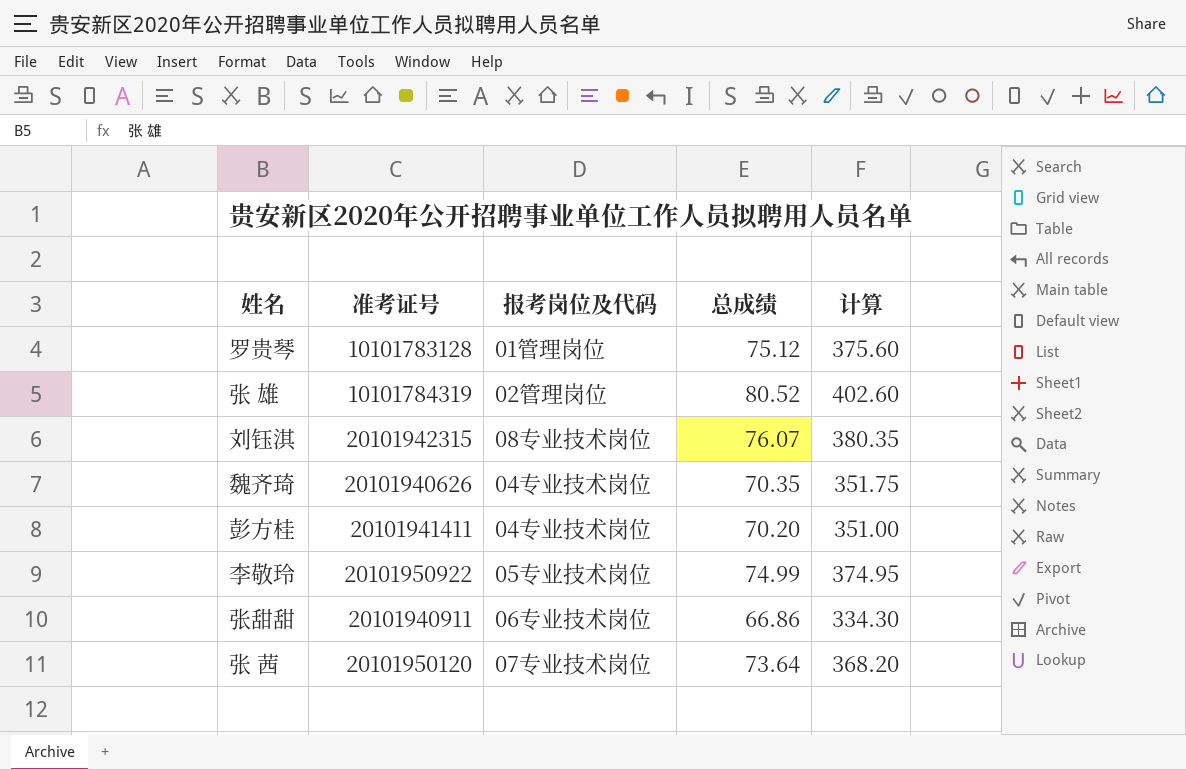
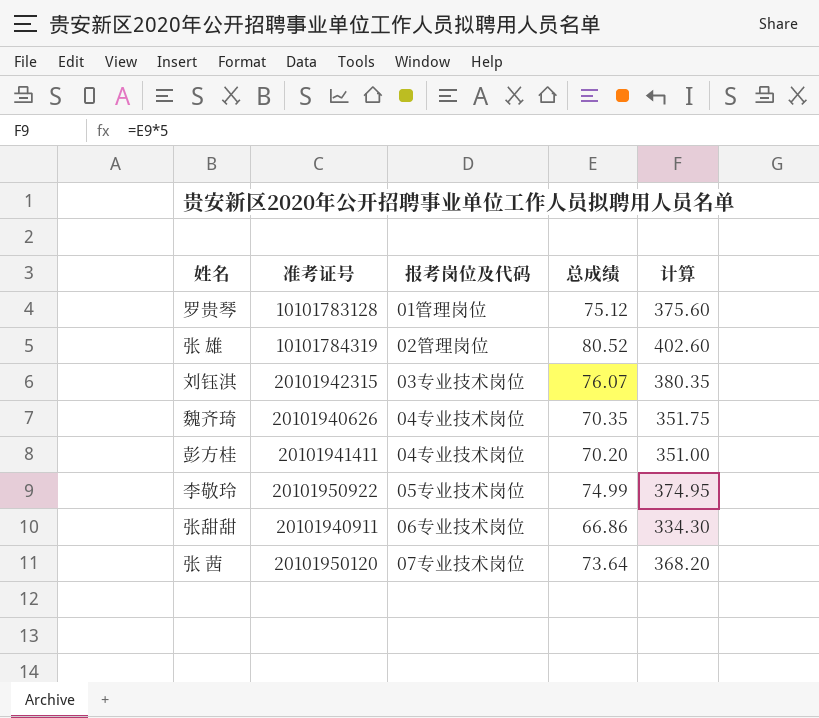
刘钰淇 | 报考岗位及代码: 08专业技术岗位 -> 03专业技术岗位

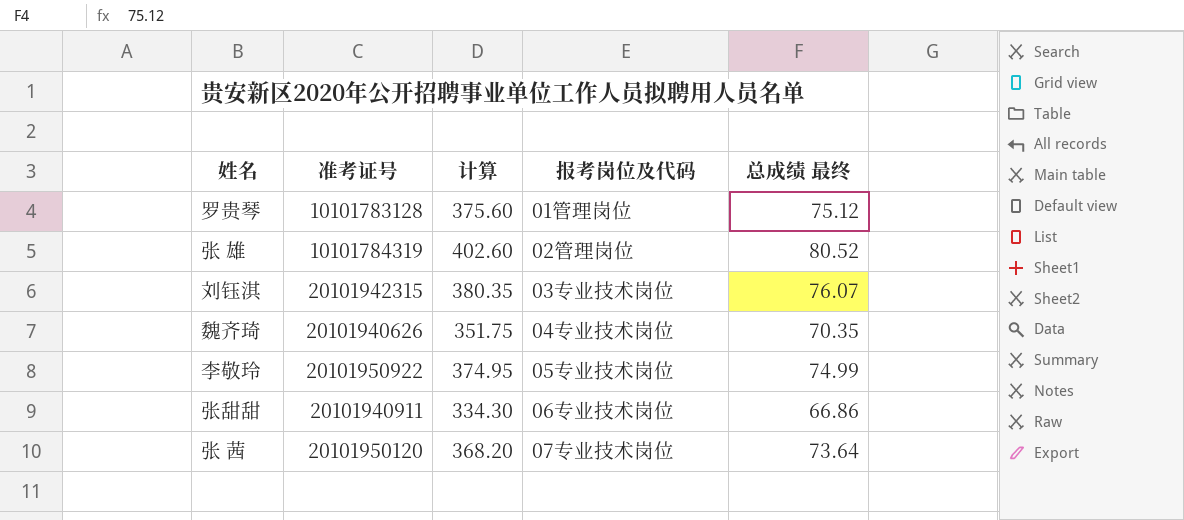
column 计算 | position: 5 -> 3
column name: 总成绩 -> 总成绩 最终
row 彭方桂: 20101941411 | 04专业技术岗位 | 70.20 | 351.00 -> none

